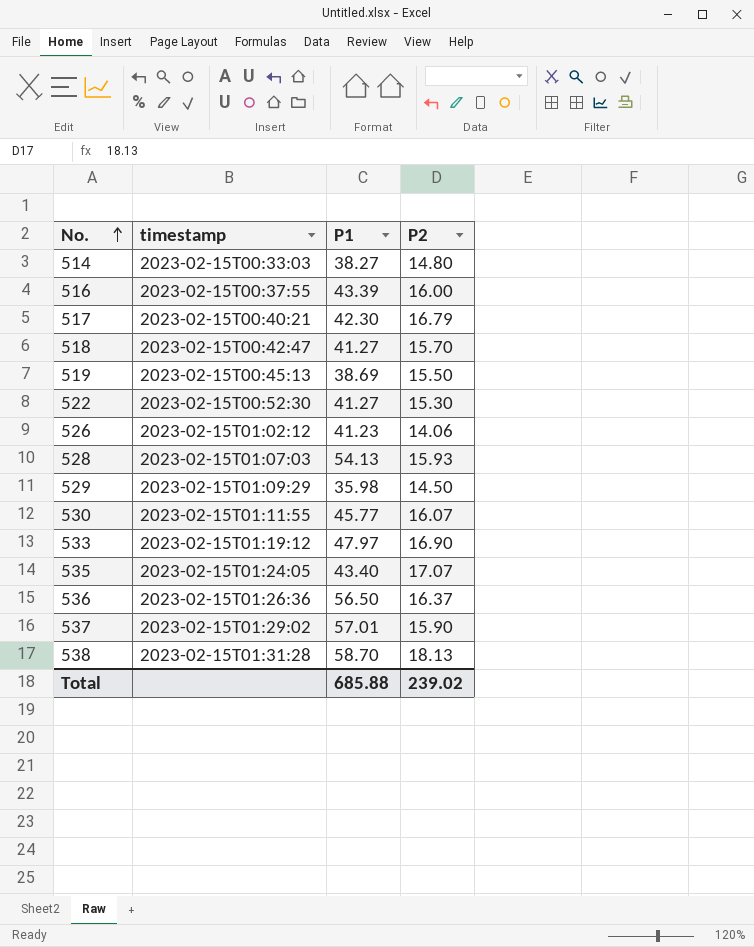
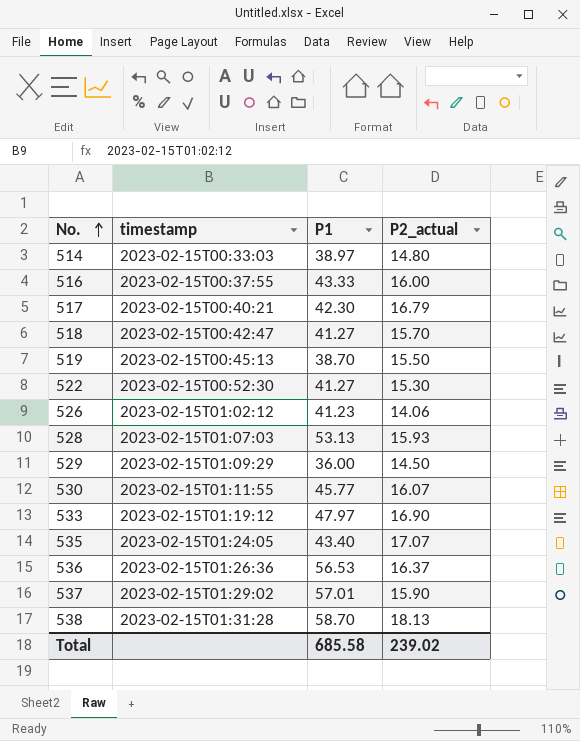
column name: P2 -> P2_actual
514 | P1: 38.27 -> 38.97
516 | P1: 43.39 -> 43.33
519 | P1: 38.69 -> 38.70
528 | P1: 54.13 -> 53.13
529 | P1: 35.98 -> 36.00
536 | P1: 56.50 -> 56.53
Total | P1: 685.88 -> 685.58

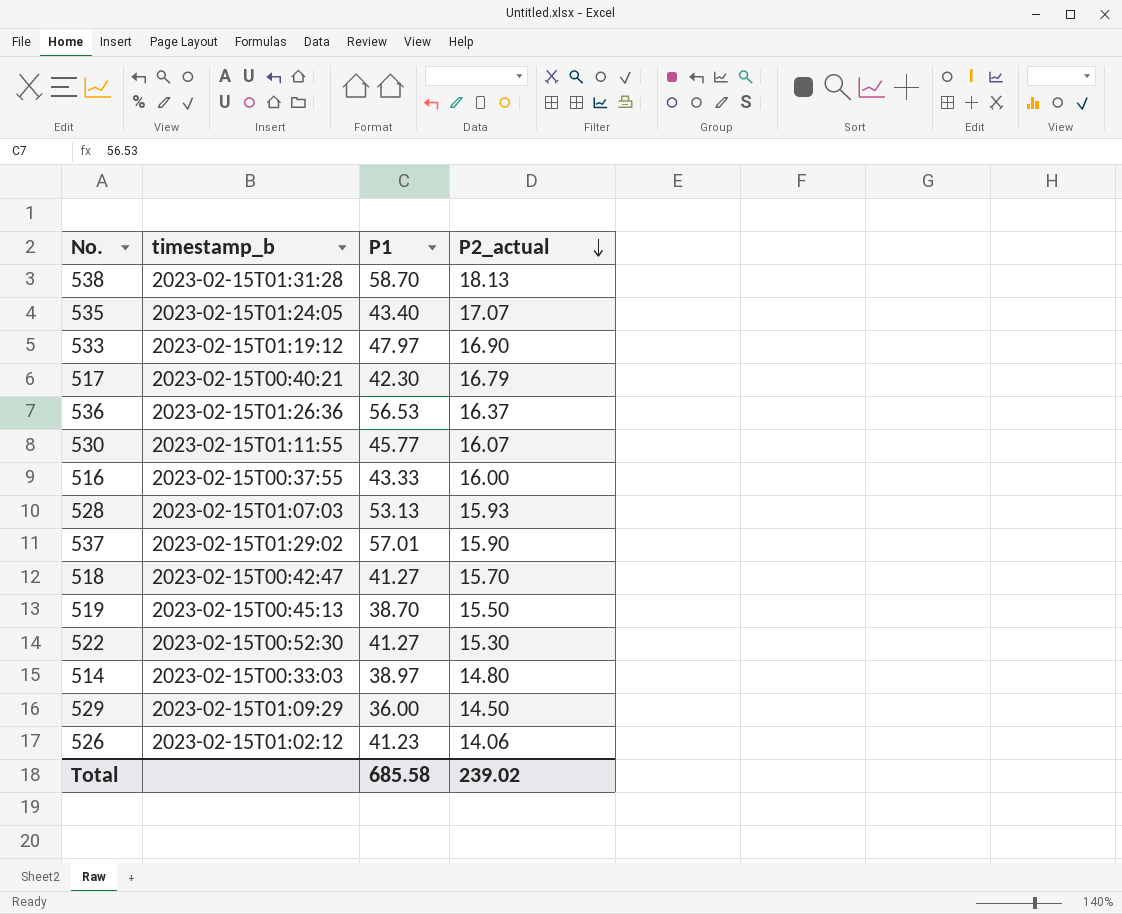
row order: No. ascending -> P2_actual descending
column name: timestamp -> timestamp_b

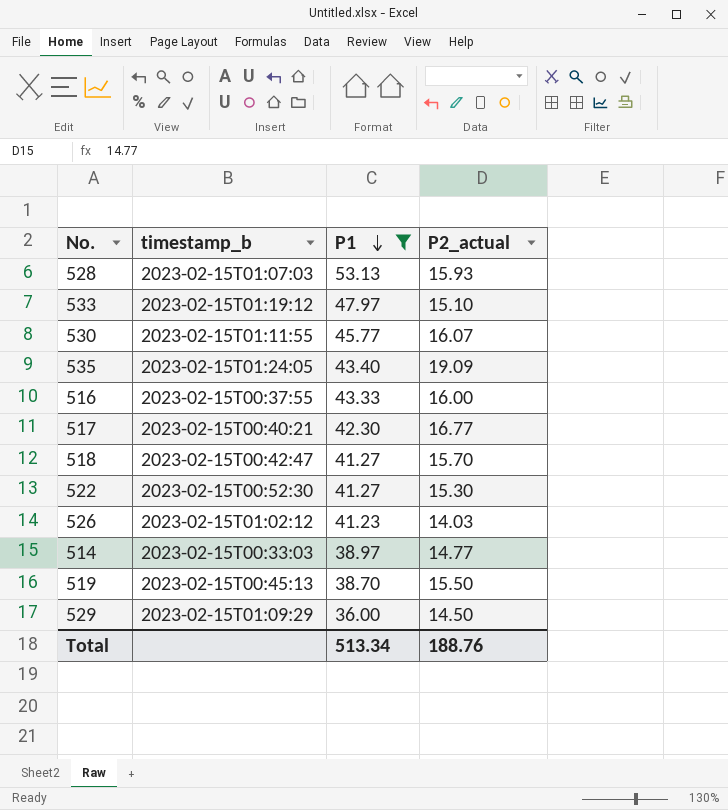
filter: none -> P1 <= 53.13
row order: P2_actual descending -> P1 descending
533 | P2_actual: 16.90 -> 15.10
535 | P2_actual: 17.07 -> 19.09
517 | P2_actual: 16.79 -> 16.77
526 | P2_actual: 14.06 -> 14.03
514 | P2_actual: 14.80 -> 14.77
Total | P1: 685.58 -> 513.34
Total | P2_actual: 239.02 -> 188.76

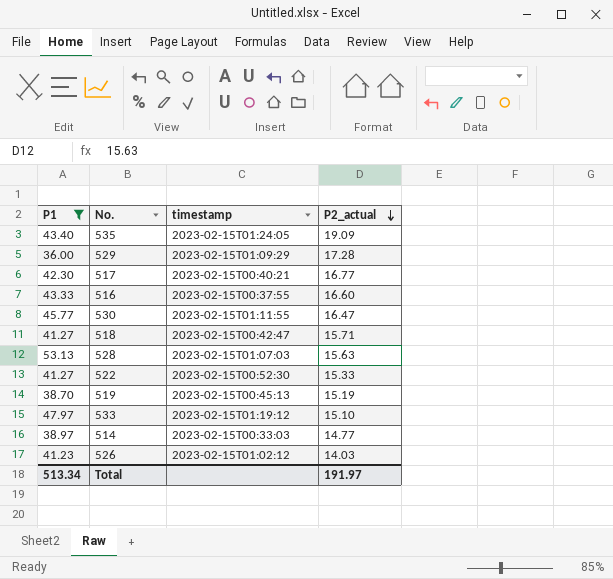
row order: P1 descending -> P2_actual descending
column P1 | position: 3 -> 1
column name: timestamp_b -> timestamp
529 | P2_actual: 14.50 -> 17.28
516 | P2_actual: 16.00 -> 16.60
530 | P2_actual: 16.07 -> 16.47
518 | P2_actual: 15.70 -> 15.71
528 | P2_actual: 15.93 -> 15.63
522 | P2_actual: 15.30 -> 15.33
519 | P2_actual: 15.50 -> 15.19
Total | P2_actual: 188.76 -> 191.97

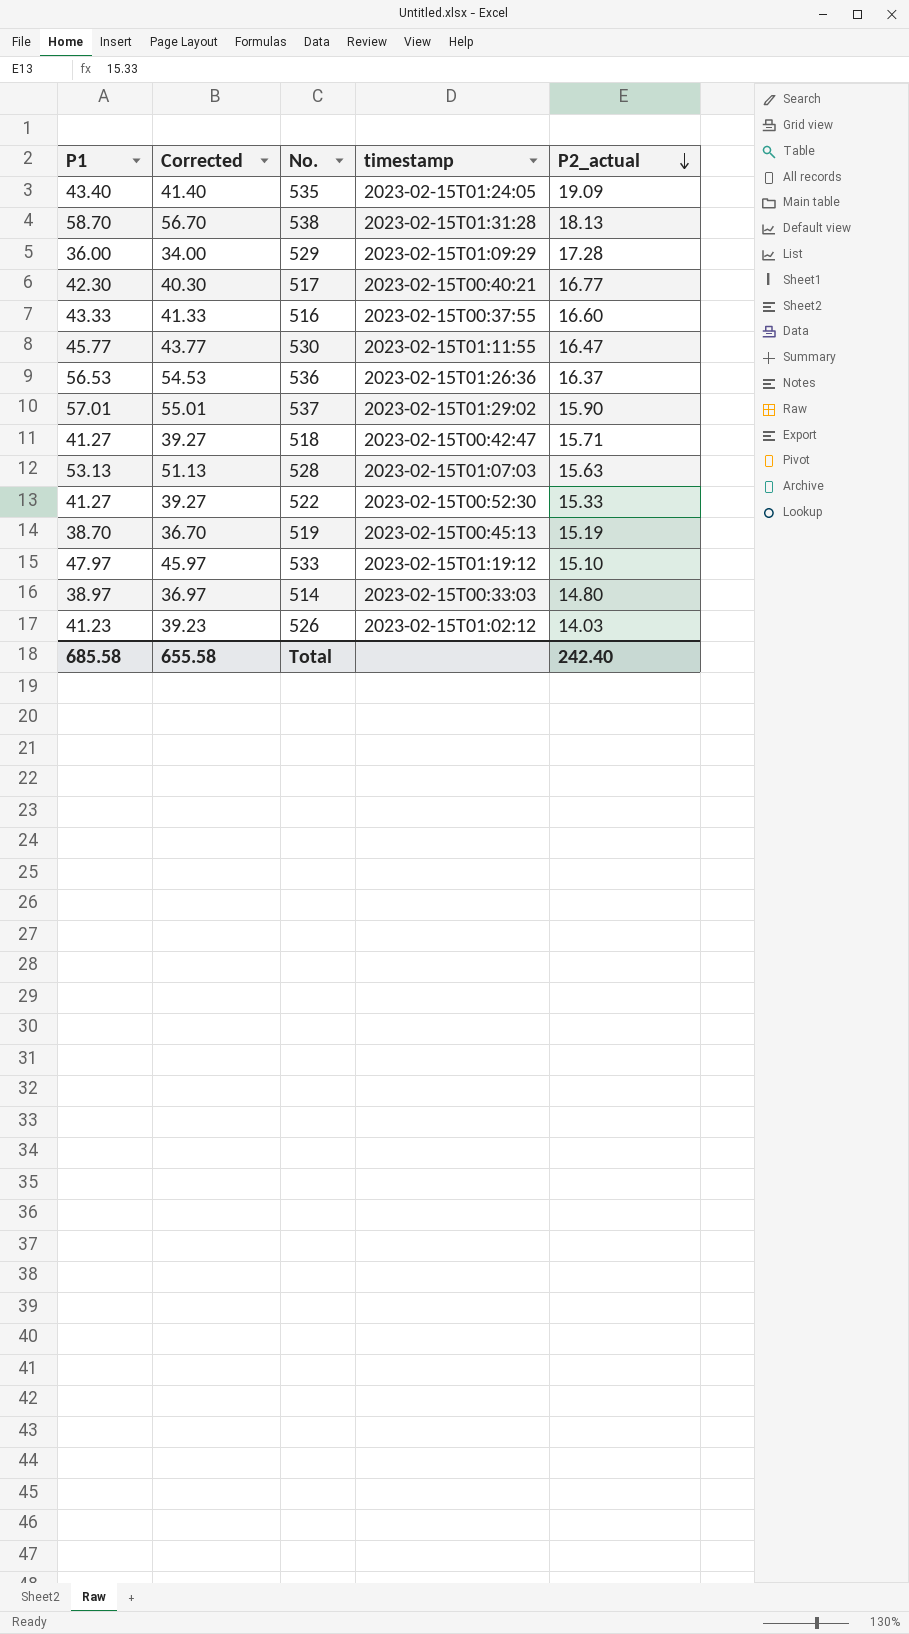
filter: P1 <= 53.13 -> none
column Corrected | formula: none -> [P1] - 2
514 | P2_actual: 14.77 -> 14.80
Total | P1: 513.34 -> 685.58
Total | P2_actual: 191.97 -> 242.40

